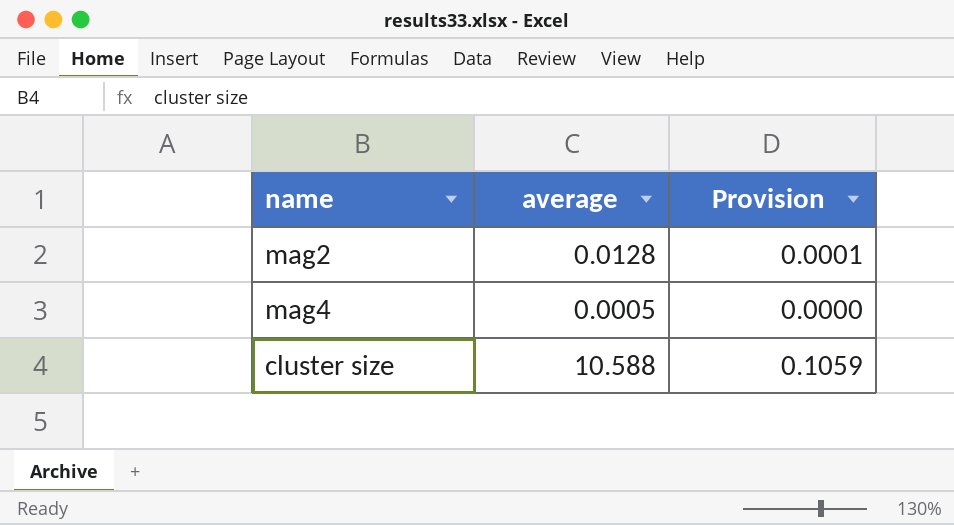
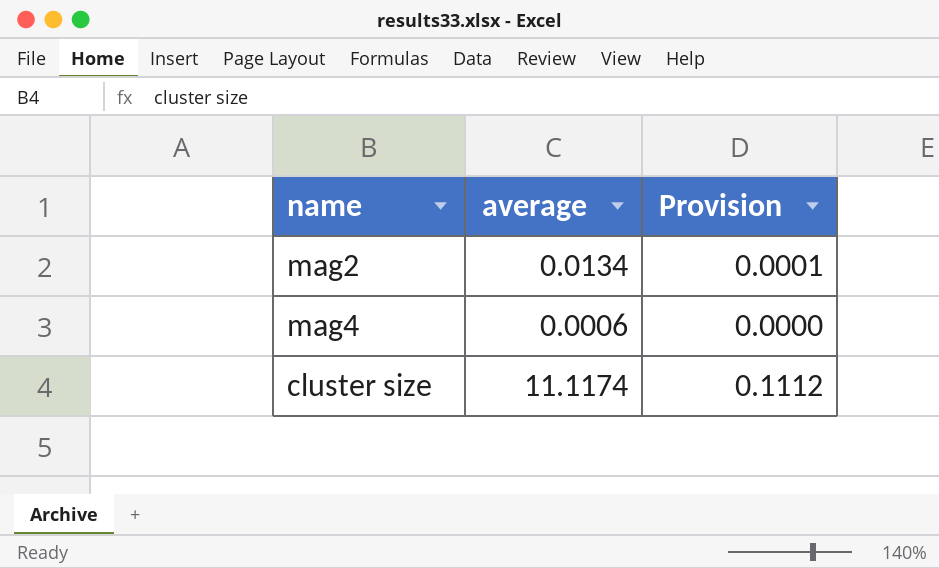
mag2 | average: 0.0128 -> 0.0134
mag4 | average: 0.0005 -> 0.0006
cluster size | average: 10.588 -> 11.1174
cluster size | Provision: 0.1059 -> 0.1112

